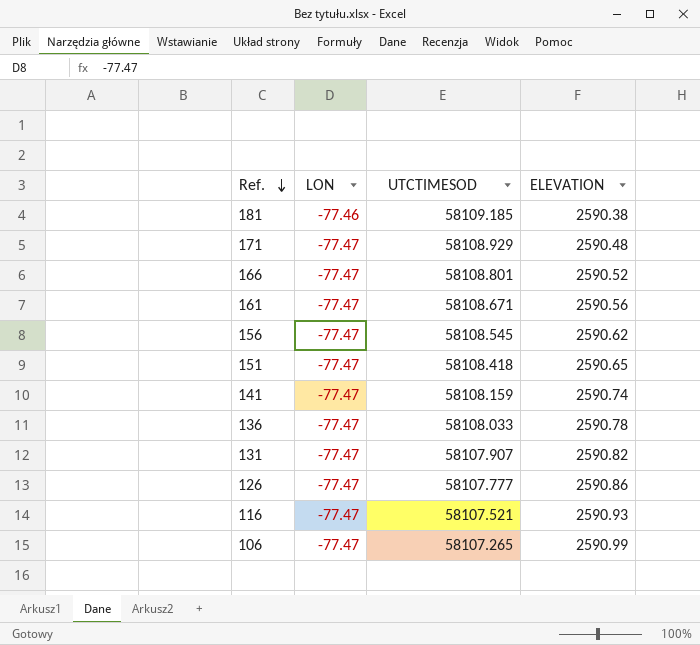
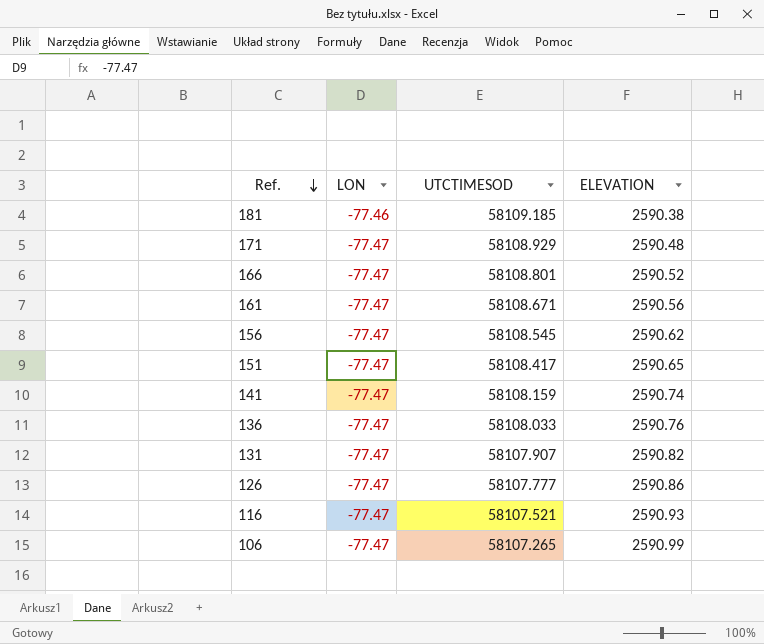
151 | UTCTIMESOD: 58108.418 -> 58108.417
136 | ELEVATION: 2590.78 -> 2590.76

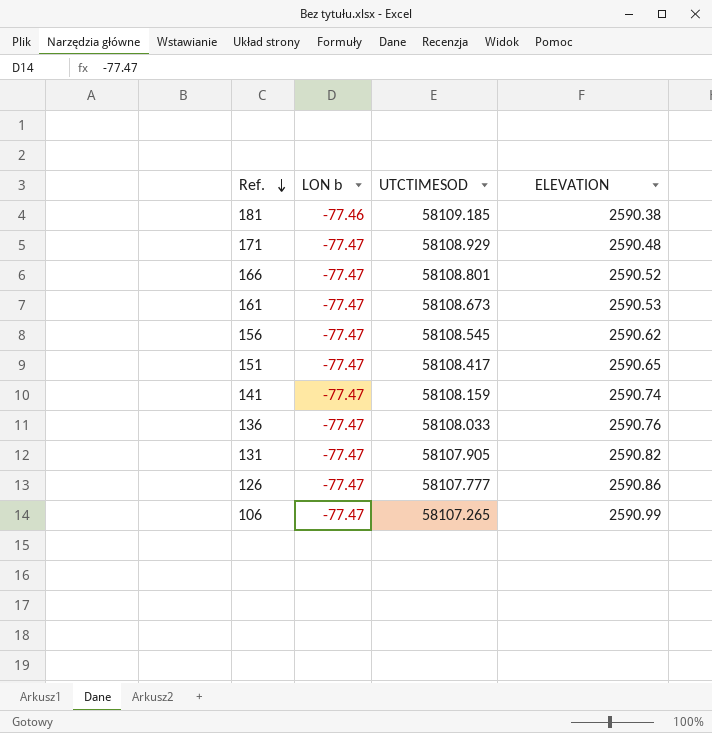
column name: LON -> LON b
row 116: -77.47 | 58107.521 | 2590.93 -> none
161 | UTCTIMESOD: 58108.671 -> 58108.673
161 | ELEVATION: 2590.56 -> 2590.53
131 | UTCTIMESOD: 58107.907 -> 58107.905

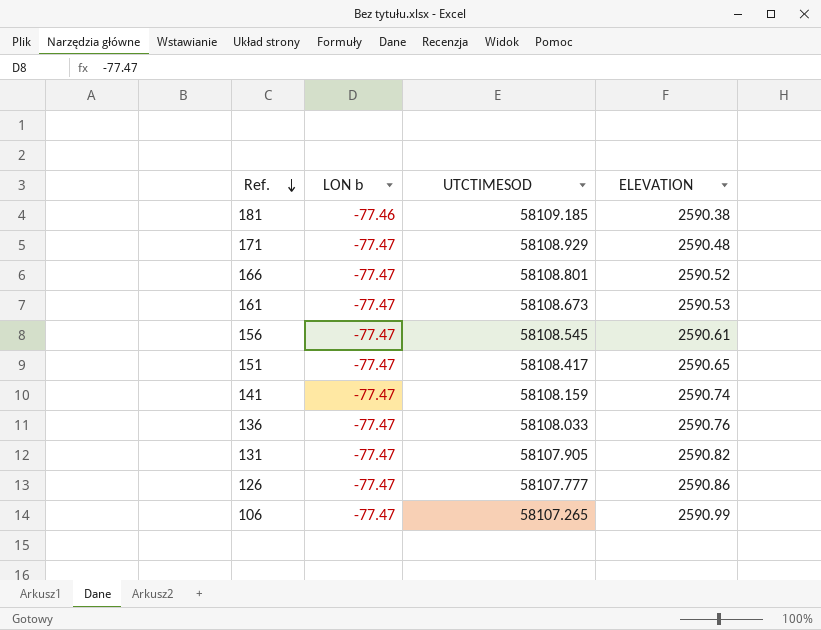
156 | ELEVATION: 2590.62 -> 2590.61

